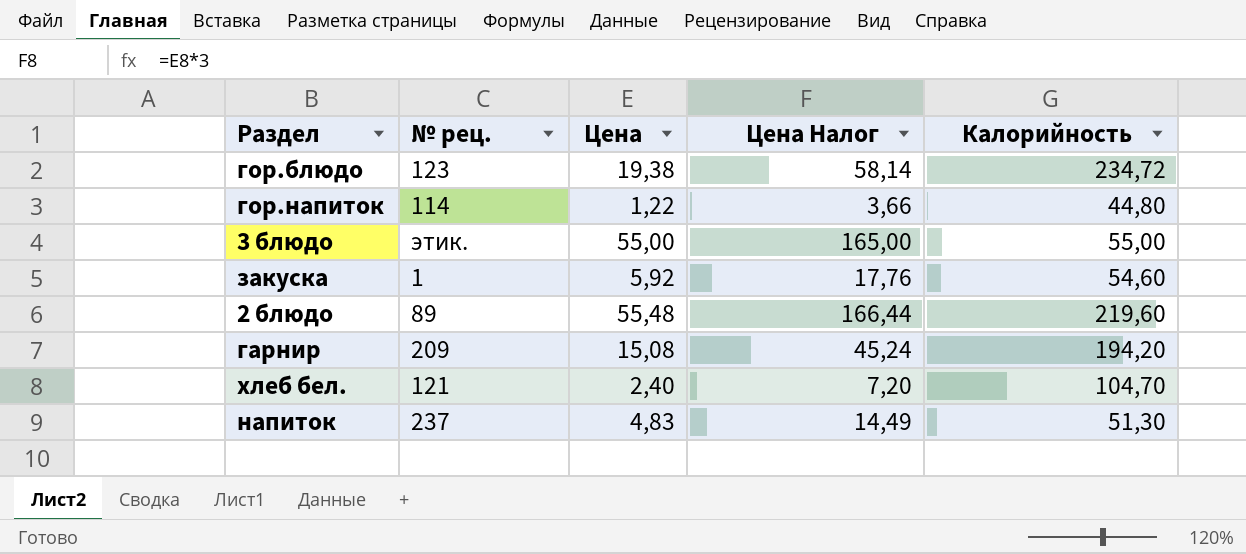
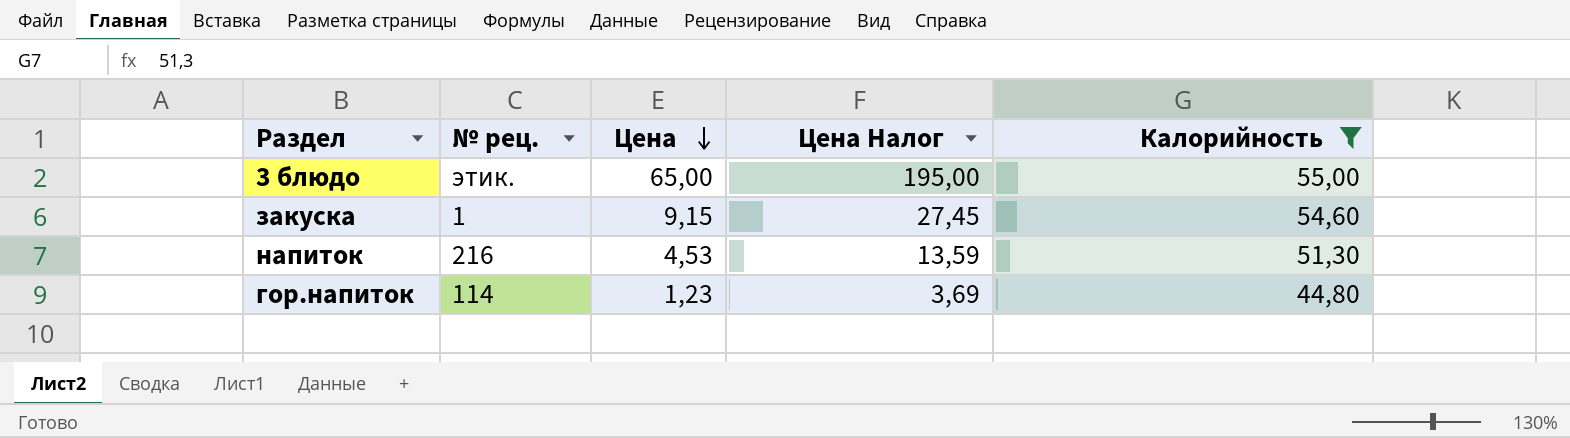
filter: none -> Калорийность <= 55,00
row order: none -> Цена descending
3 блюдо | Цена: 55,00 -> 65,00
3 блюдо | Цена Налог: 165,00 -> 195,00
закуска | Цена: 5,92 -> 9,15
закуска | Цена Налог: 17,76 -> 27,45
напиток | № рец.: 237 -> 216
напиток | Цена: 4,83 -> 4,53
напиток | Цена Налог: 14,49 -> 13,59
гор.напиток | Цена: 1,22 -> 1,23
гор.напиток | Цена Налог: 3,66 -> 3,69

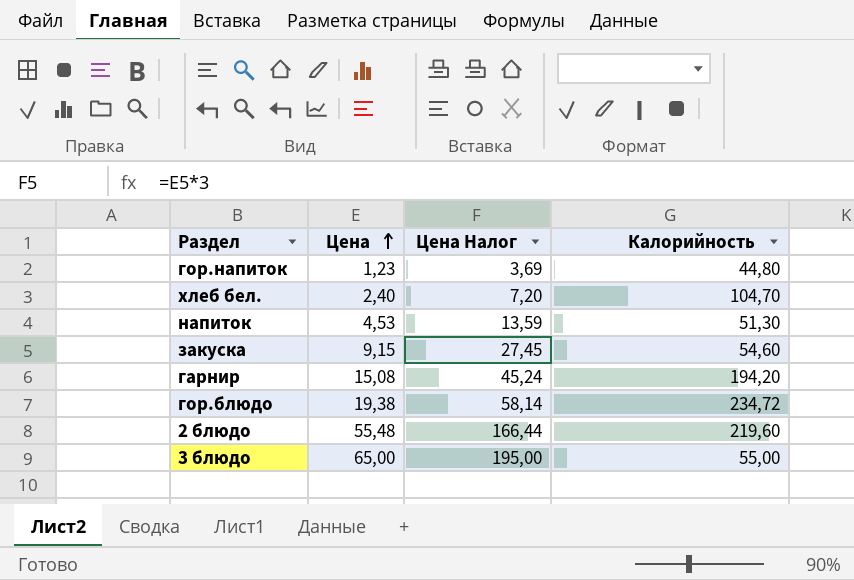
filter: Калорийность <= 55,00 -> none
row order: Цена descending -> Цена ascending
column № рец. | position: 2 -> none

